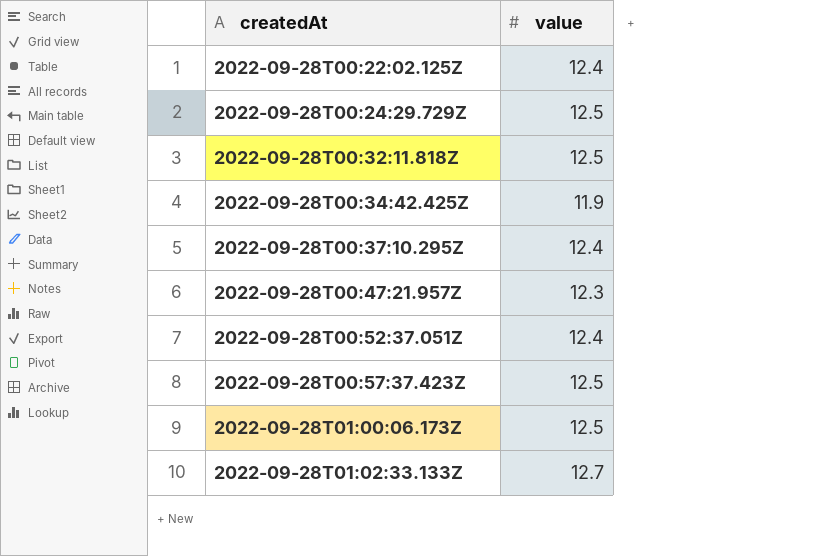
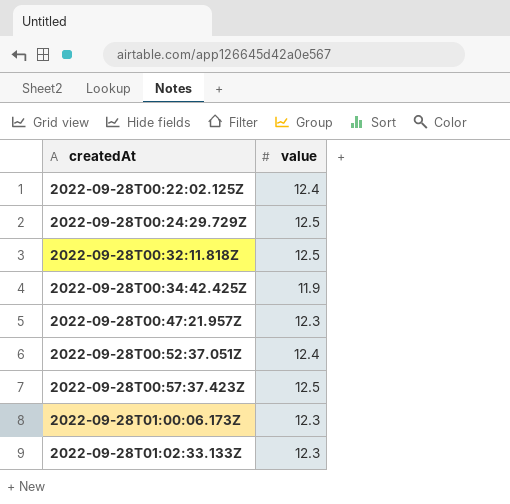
row 2022-09-28T00:37:10.295Z: 12.4 -> none
2022-09-28T01:00:06.173Z | value: 12.5 -> 12.3
2022-09-28T01:02:33.133Z | value: 12.7 -> 12.3

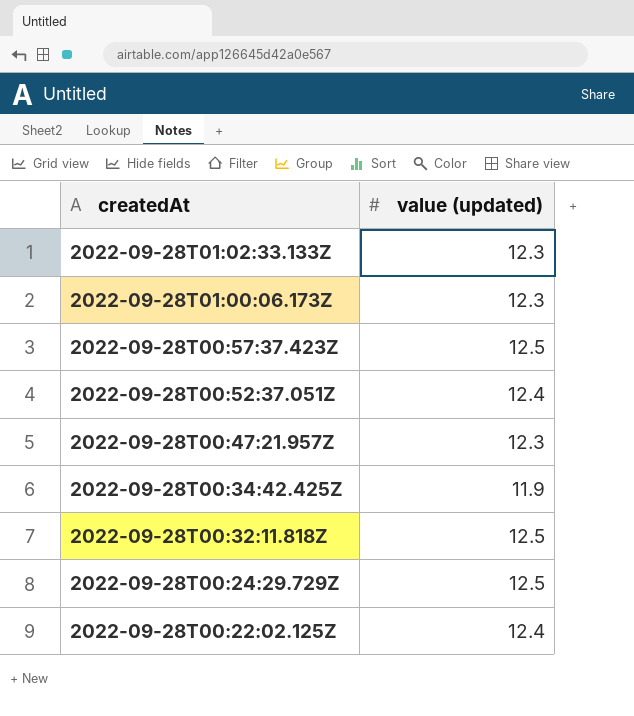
row order: createdAt ascending -> createdAt descending
column name: value -> value (updated)

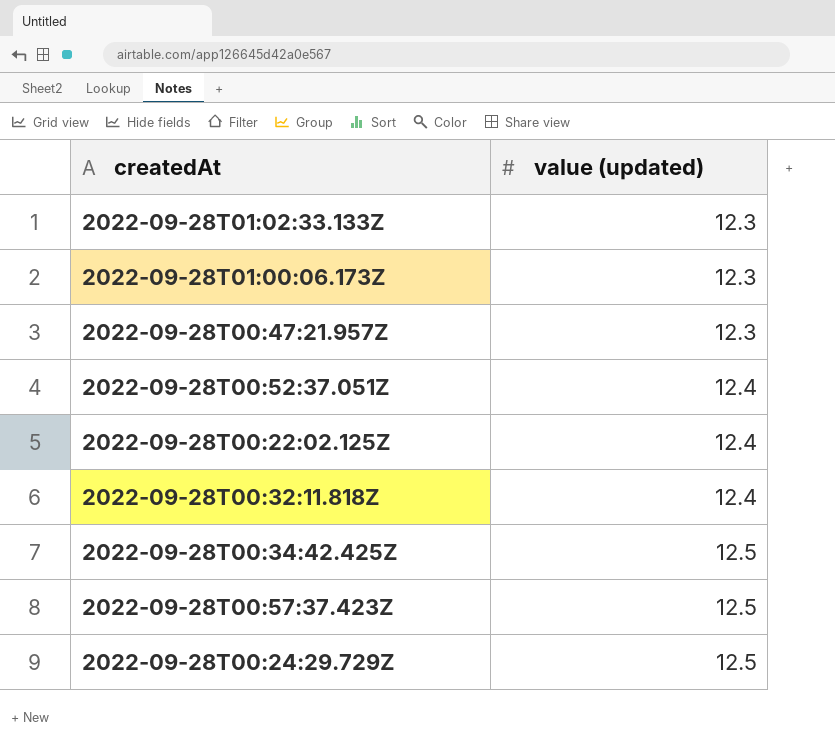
row order: createdAt descending -> value (updated) ascending
2022-09-28T00:32:11.818Z | value (updated): 12.5 -> 12.4
2022-09-28T00:34:42.425Z | value (updated): 11.9 -> 12.5

